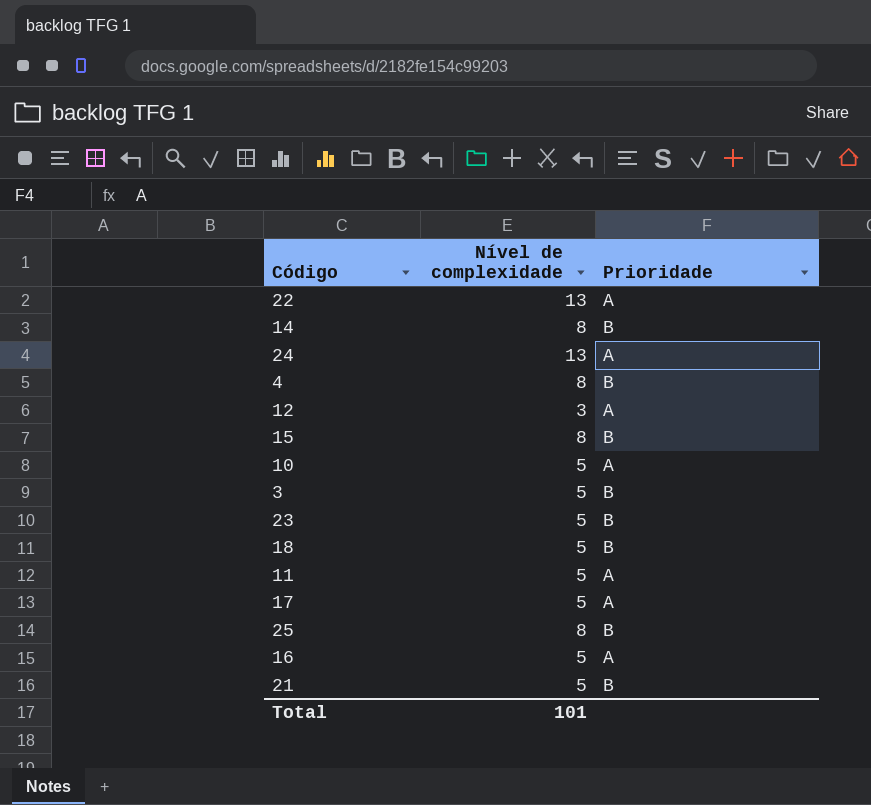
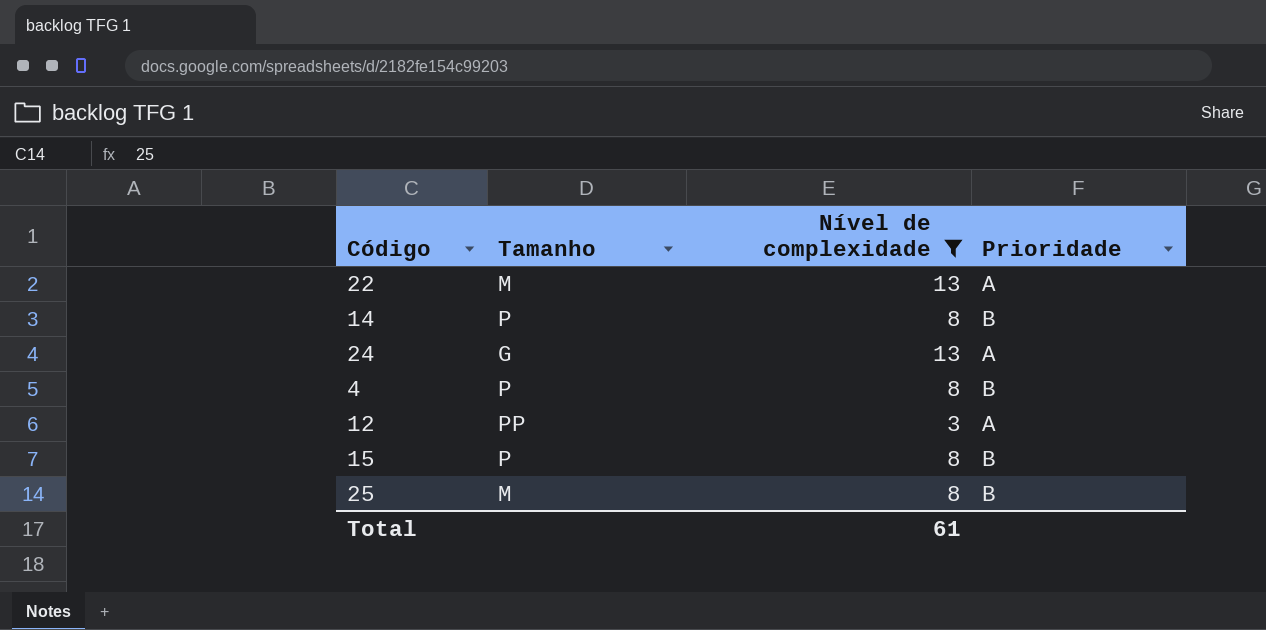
filter: none -> Nível de complexidade != 5
column Tamanho | position: none -> 2
Total | Nível de complexidade: 101 -> 61

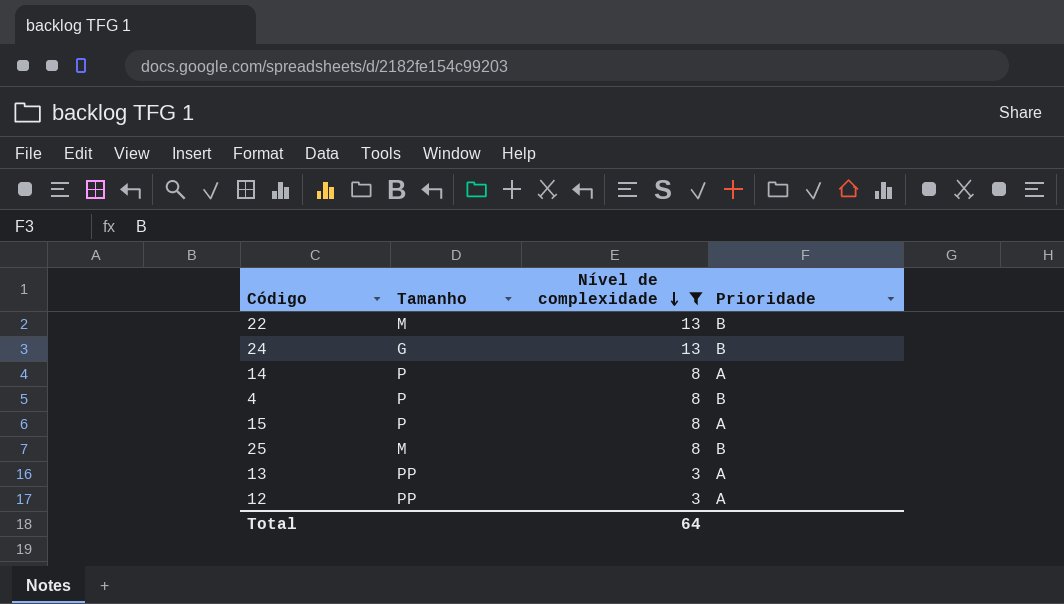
row order: none -> Nível de complexidade descending
22 | Prioridade: A -> B
24 | Prioridade: A -> B
14 | Prioridade: B -> A
15 | Prioridade: B -> A
row 13: none -> PP | 3 | A
Total | Nível de complexidade: 61 -> 64

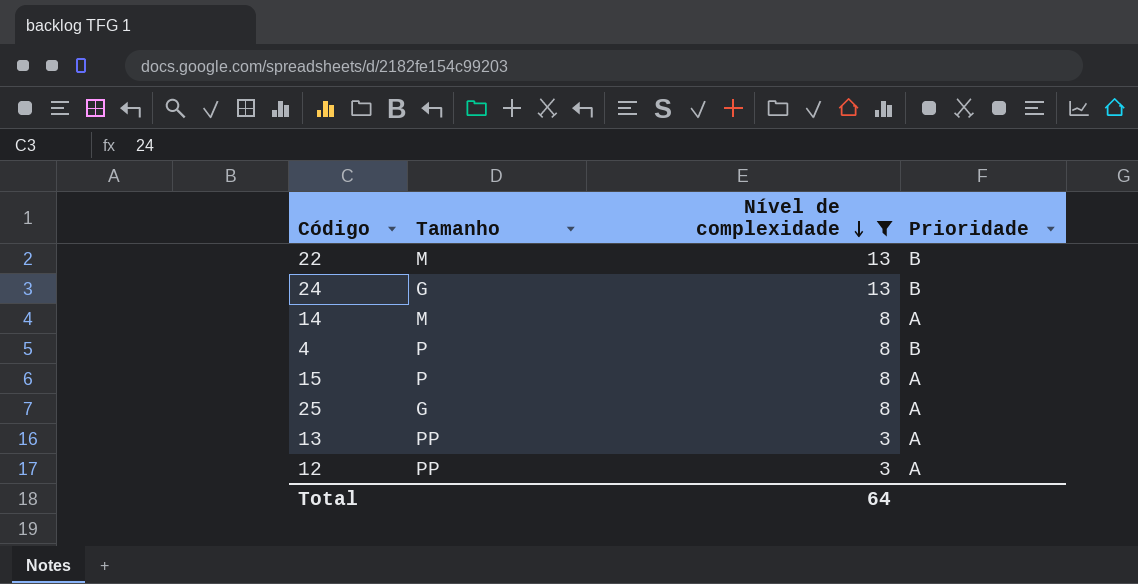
14 | Tamanho: P -> M
25 | Tamanho: M -> G
25 | Prioridade: B -> A

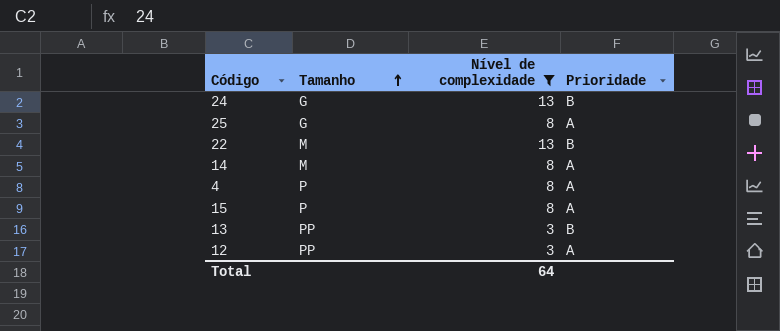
row order: Nível de complexidade descending -> Tamanho ascending
4 | Prioridade: B -> A
13 | Prioridade: A -> B

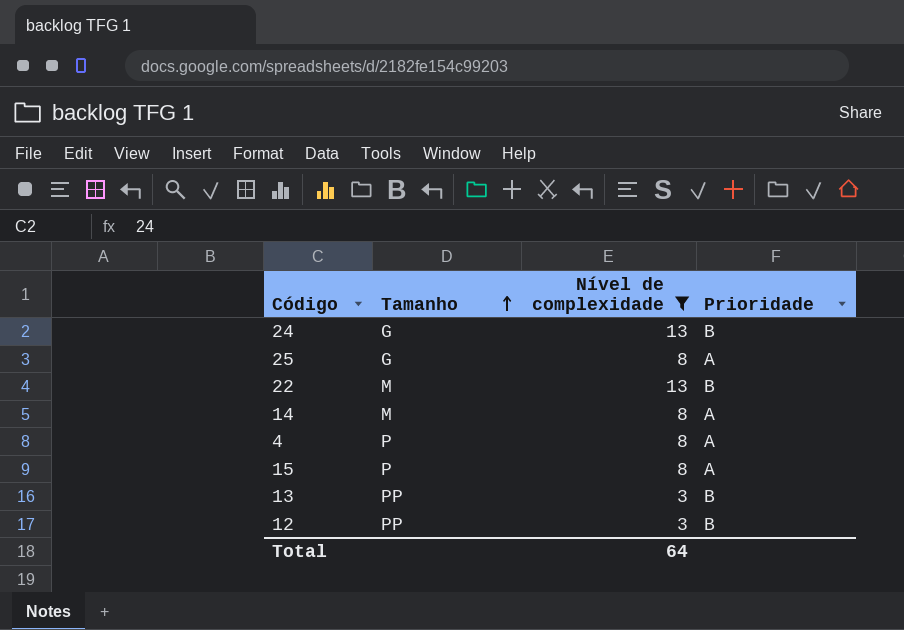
12 | Prioridade: A -> B

